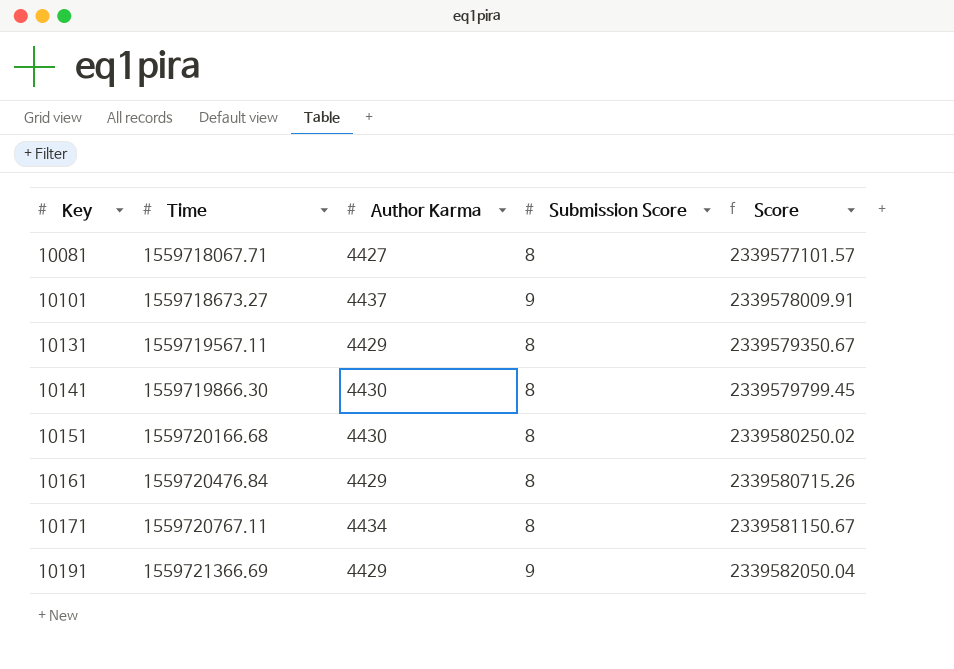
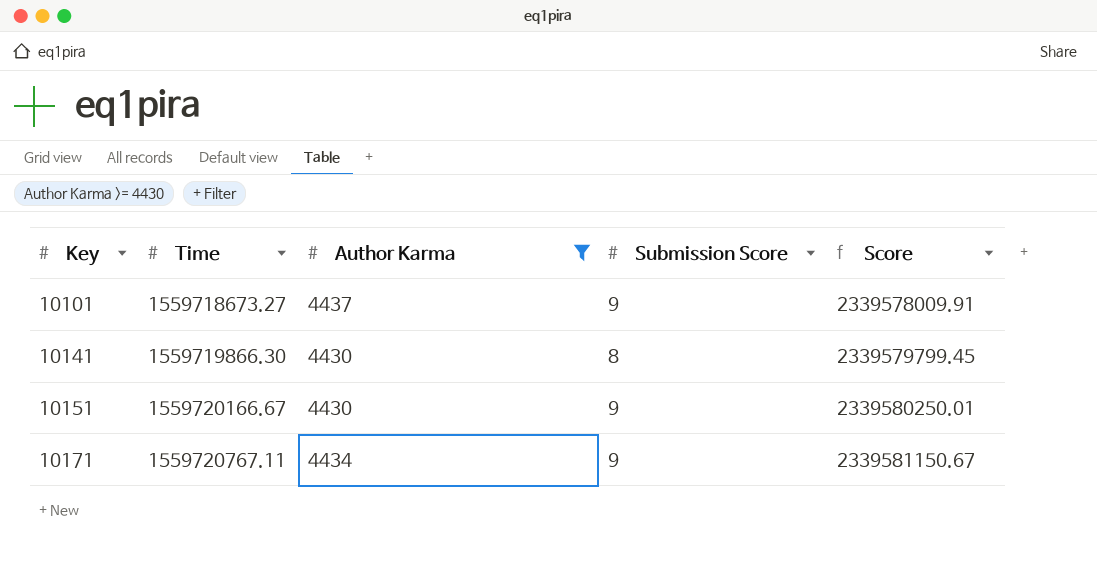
filter: none -> Author Karma >= 4430
10151 | Time: 1559720166.68 -> 1559720166.67
10151 | Submission Score: 8 -> 9
10151 | Score: 2339580250.02 -> 2339580250.01
10171 | Submission Score: 8 -> 9

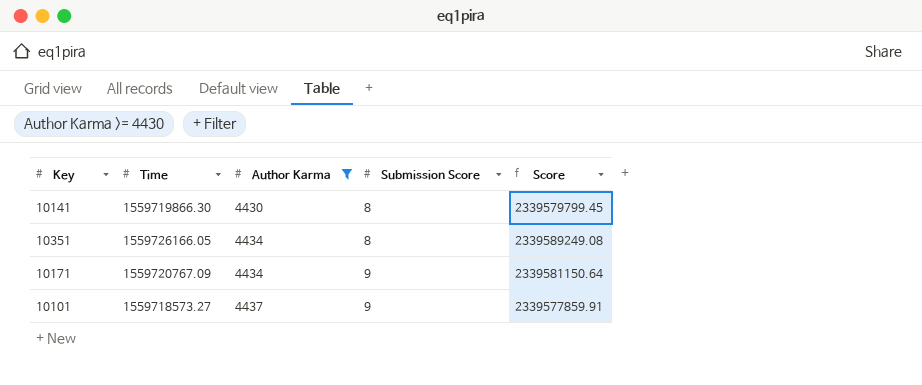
row order: Key ascending -> Author Karma ascending
row 10151: 1559720166.67 | 4430 | 9 | 2339580250.01 -> none
row 10351: none -> 1559726166.05 | 4434 | 8 | 2339589249.08
10171 | Time: 1559720767.11 -> 1559720767.09
10171 | Score: 2339581150.67 -> 2339581150.64
10101 | Time: 1559718673.27 -> 1559718573.27
10101 | Score: 2339578009.91 -> 2339577859.91

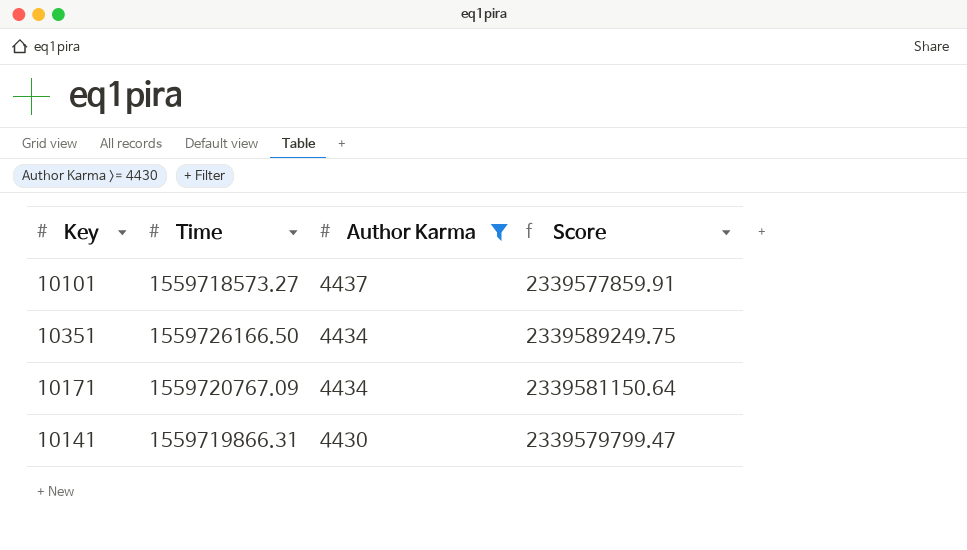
row order: Author Karma ascending -> Author Karma descending
column Submission Score | position: 4 -> none
10351 | Time: 1559726166.05 -> 1559726166.50
10351 | Score: 2339589249.08 -> 2339589249.75
10141 | Time: 1559719866.30 -> 1559719866.31
10141 | Score: 2339579799.45 -> 2339579799.47

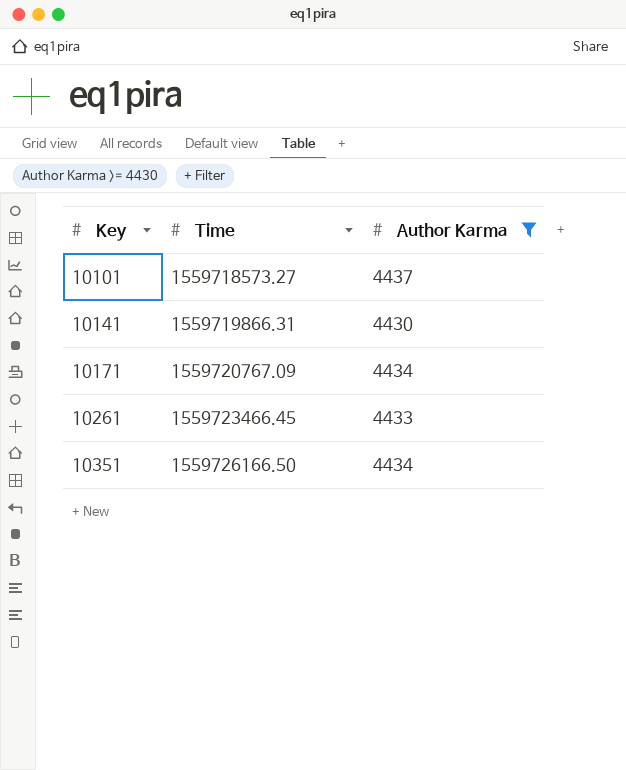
row order: Author Karma descending -> Key ascending
column Score | formula: [Time] * 1.5 -> none
row 10261: none -> 1559723466.45 | 4433

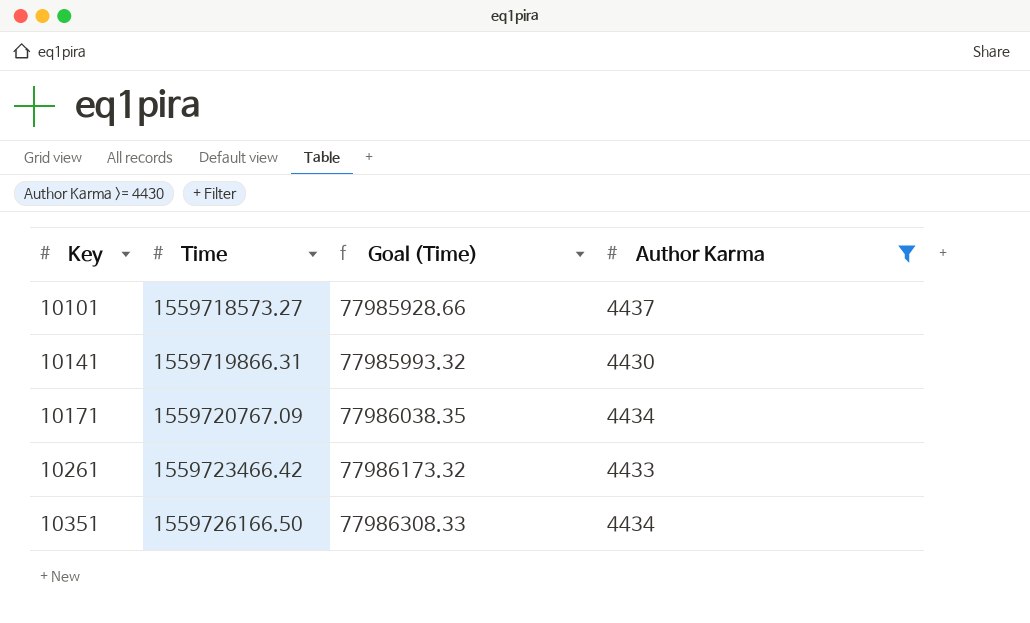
column Goal (Time) | formula: none -> [Time] * 0.05
10261 | Time: 1559723466.45 -> 1559723466.42

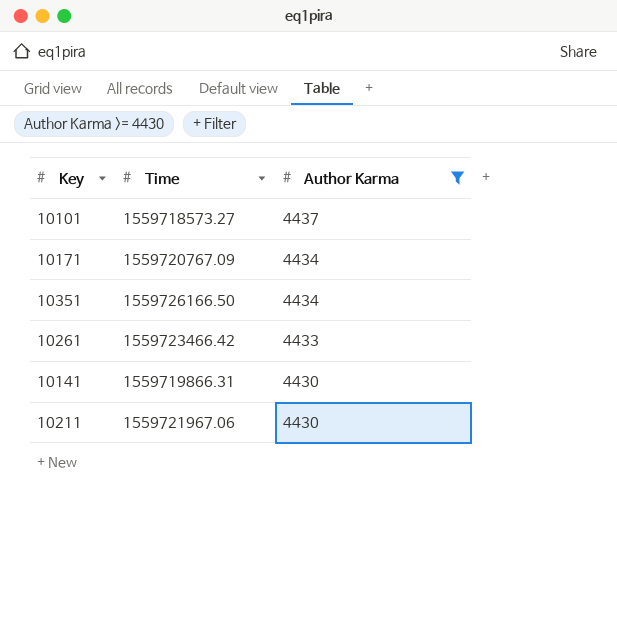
row order: Key ascending -> Author Karma descending
column Goal (Time) | formula: [Time] * 0.05 -> none
row 10211: none -> 1559721967.06 | 4430

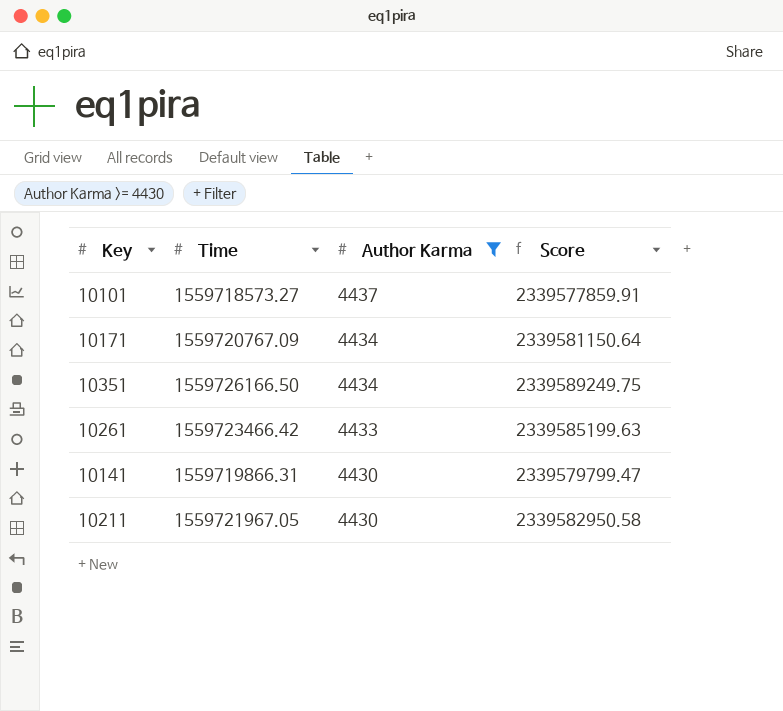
column Score | formula: none -> [Time] * 1.5
10211 | Time: 1559721967.06 -> 1559721967.05

